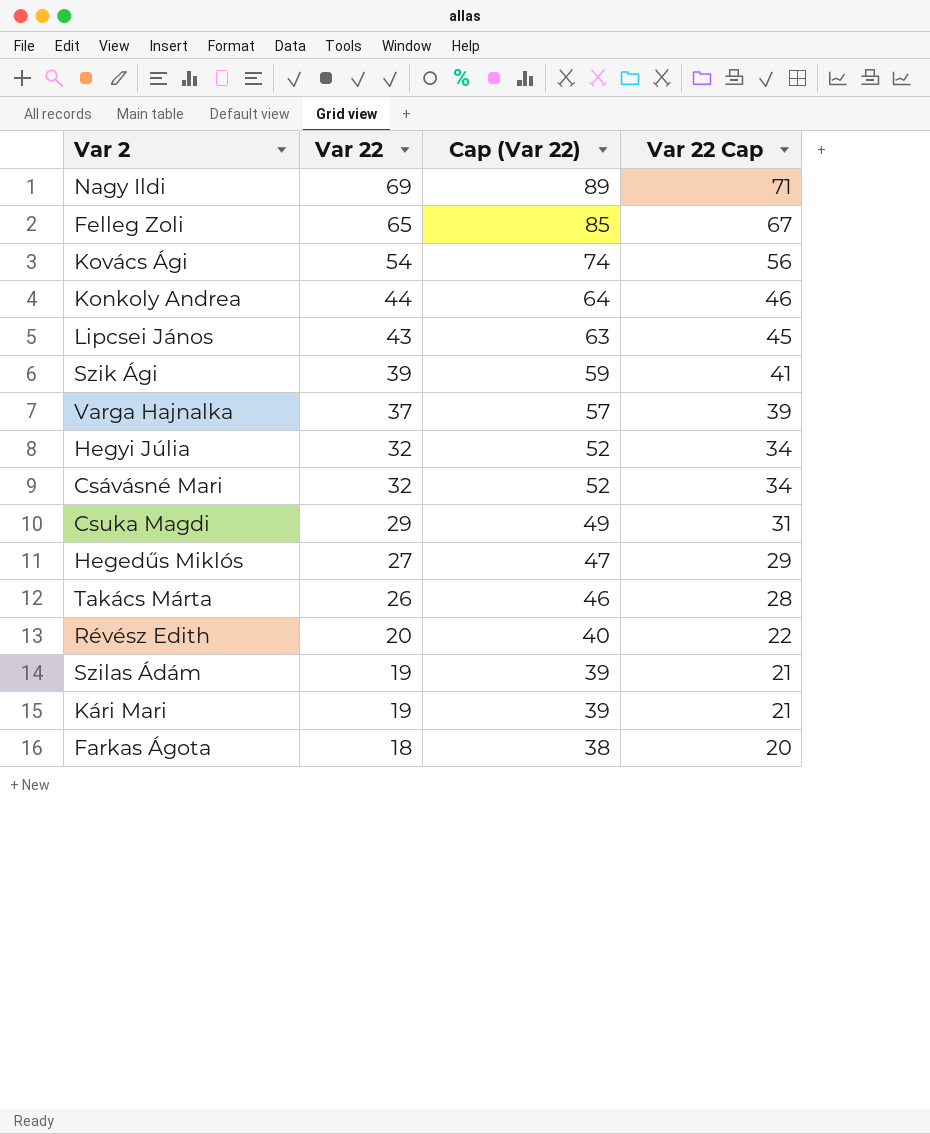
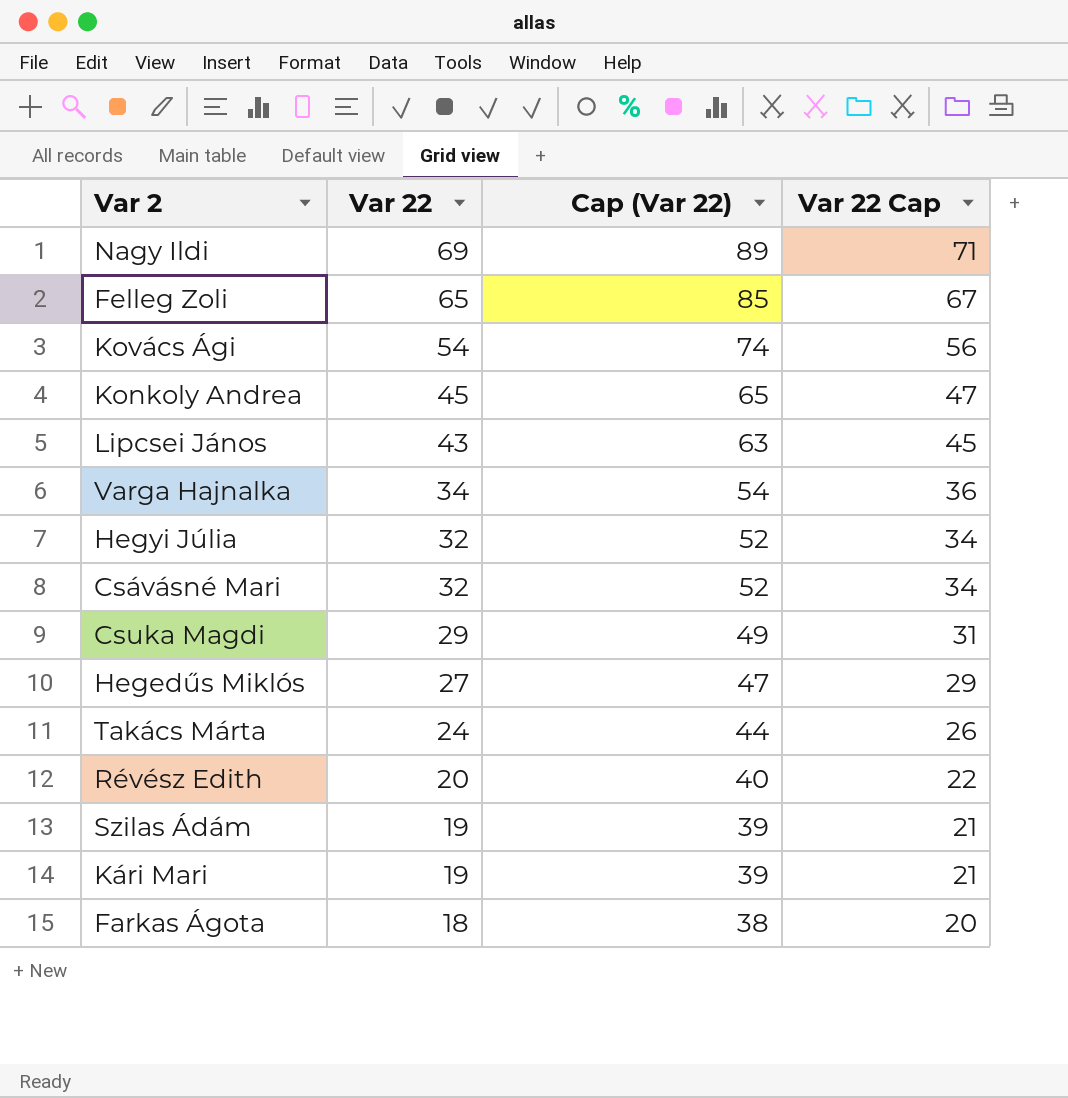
row Szik Ági: 39 | 59 | 41 -> none
Konkoly Andrea | Var 22: 44 -> 45
Konkoly Andrea | Cap (Var 22): 64 -> 65
Konkoly Andrea | Var 22 Cap: 46 -> 47
Varga Hajnalka | Var 22: 37 -> 34
Varga Hajnalka | Cap (Var 22): 57 -> 54
Varga Hajnalka | Var 22 Cap: 39 -> 36
Takács Márta | Var 22: 26 -> 24
Takács Márta | Cap (Var 22): 46 -> 44
Takács Márta | Var 22 Cap: 28 -> 26

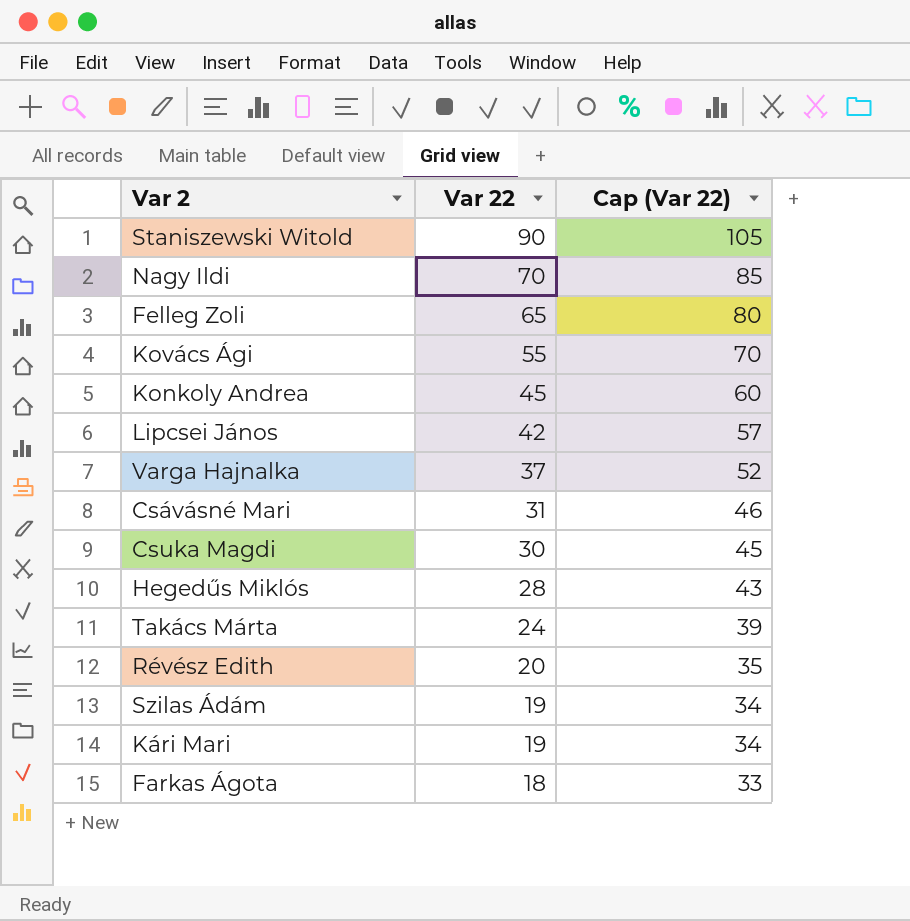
column Var 22 Cap | formula: [Var 22] + 2 -> none
column Cap (Var 22) | formula: [Var 22] + 20 -> [Var 22] + 15
row Hegyi Júlia: 32 | 52 | 34 -> none
row Staniszewski Witold: none -> 90 | 105
Nagy Ildi | Var 22: 69 -> 70
Kovács Ági | Var 22: 54 -> 55
Lipcsei János | Var 22: 43 -> 42
Varga Hajnalka | Var 22: 34 -> 37
Csávásné Mari | Var 22: 32 -> 31
Csuka Magdi | Var 22: 29 -> 30
Hegedűs Miklós | Var 22: 27 -> 28

